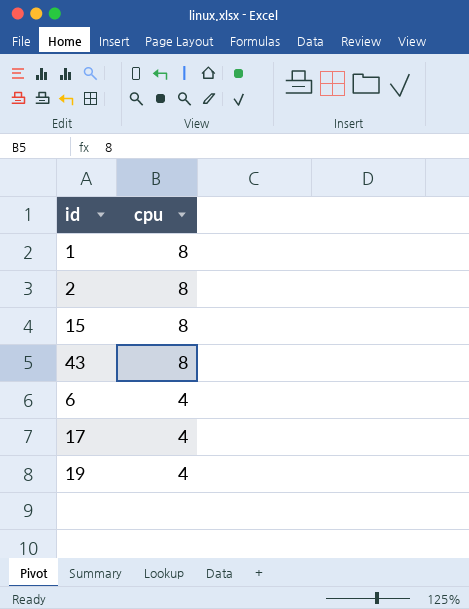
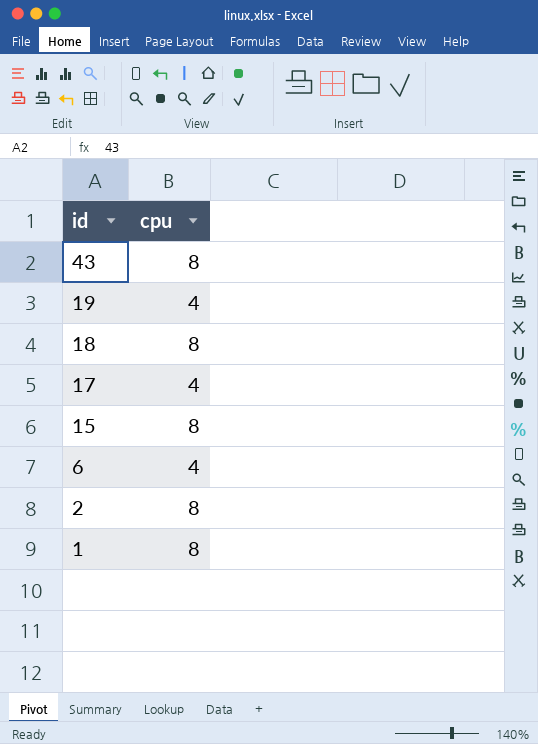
row order: cpu descending -> id descending
row 18: none -> 8

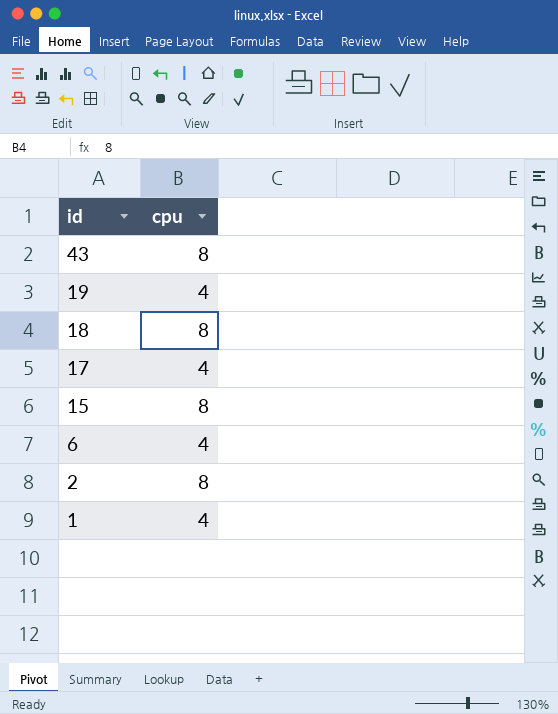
1 | cpu: 8 -> 4

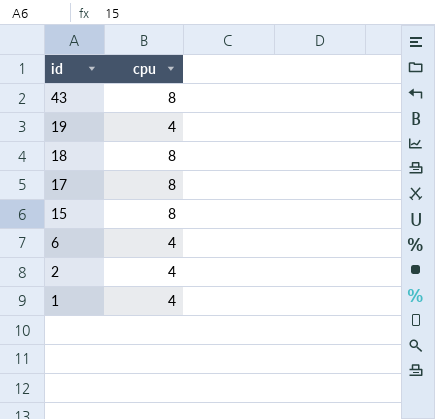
17 | cpu: 4 -> 8
2 | cpu: 8 -> 4

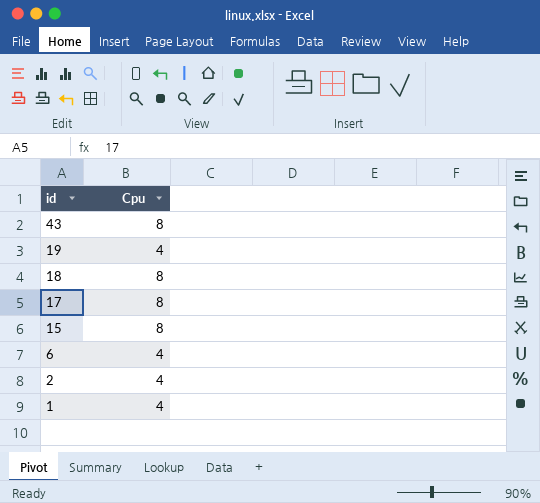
column name: cpu -> Cpu

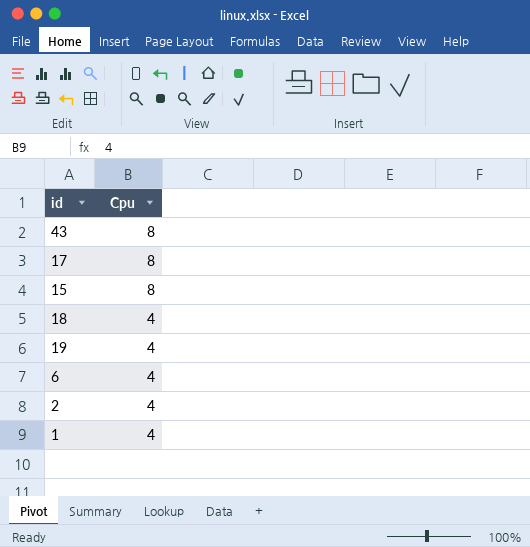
row order: id descending -> Cpu descending
18 | Cpu: 8 -> 4

